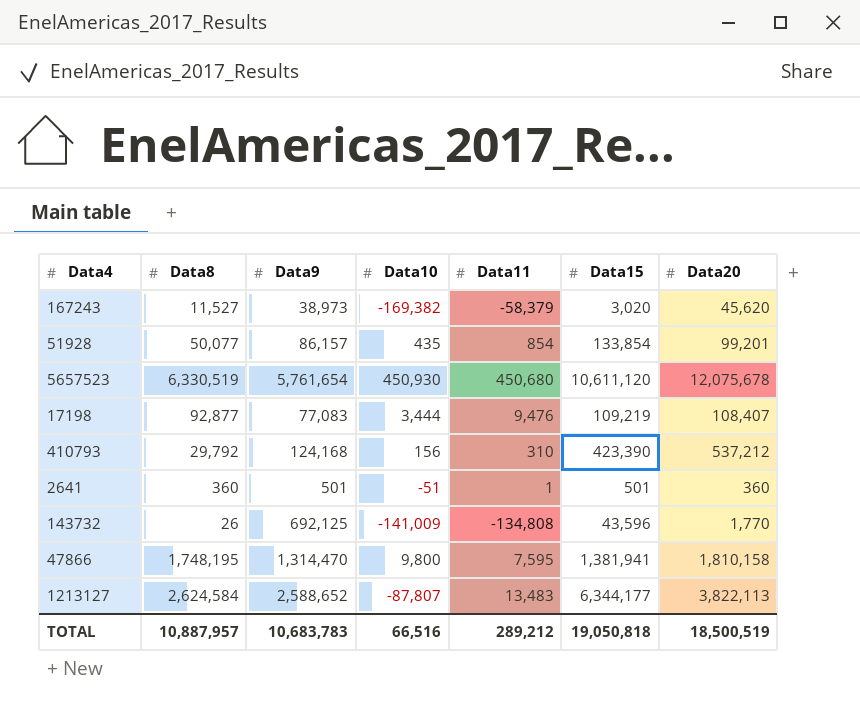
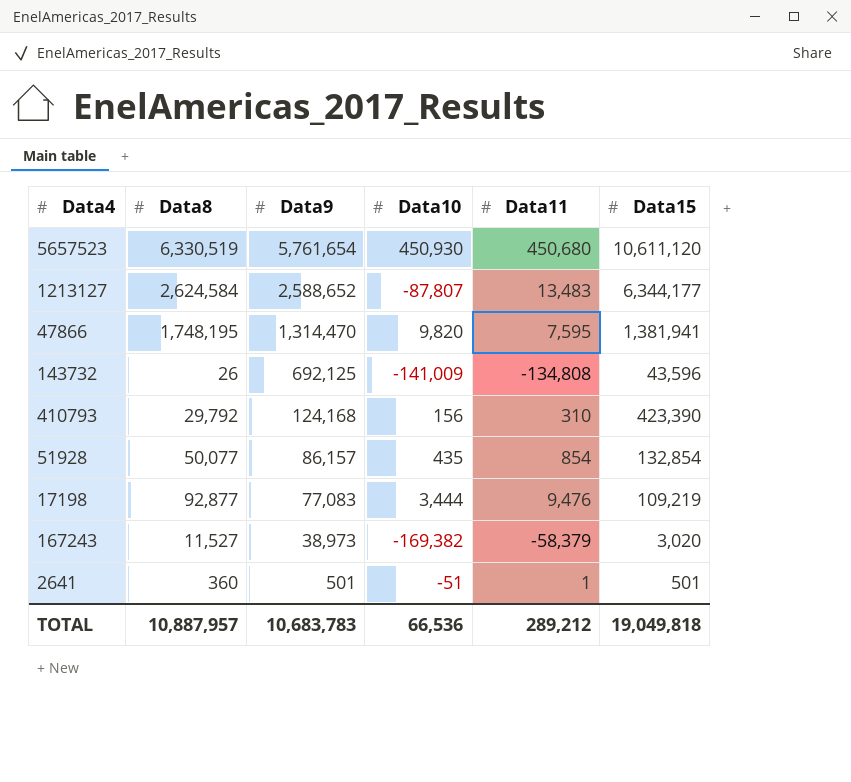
row order: none -> Data9 descending
column Data20 | position: 7 -> none
47866 | Data10: 9,800 -> 9,820
51928 | Data15: 133,854 -> 132,854
TOTAL | Data10: 66,516 -> 66,536
TOTAL | Data15: 19,050,818 -> 19,049,818

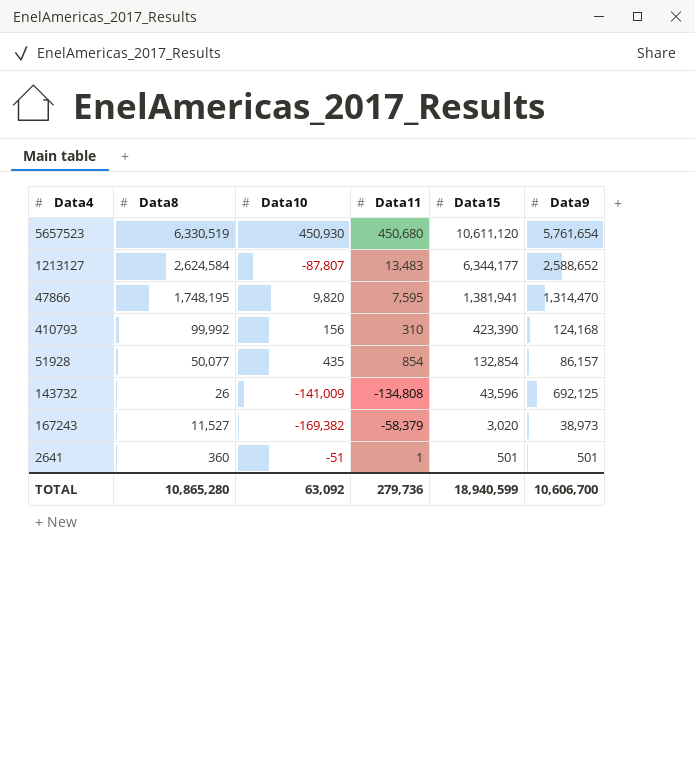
row order: Data9 descending -> Data15 descending
column Data9 | position: 3 -> 6
row 17198: 92,877 | 77,083 | 3,444 | 9,476 | 109,219 -> none
410793 | Data8: 29,792 -> 99,992
TOTAL | Data8: 10,887,957 -> 10,865,280
TOTAL | Data10: 66,536 -> 63,092
TOTAL | Data11: 289,212 -> 279,736
TOTAL | Data15: 19,049,818 -> 18,940,599
TOTAL | Data9: 10,683,783 -> 10,606,700

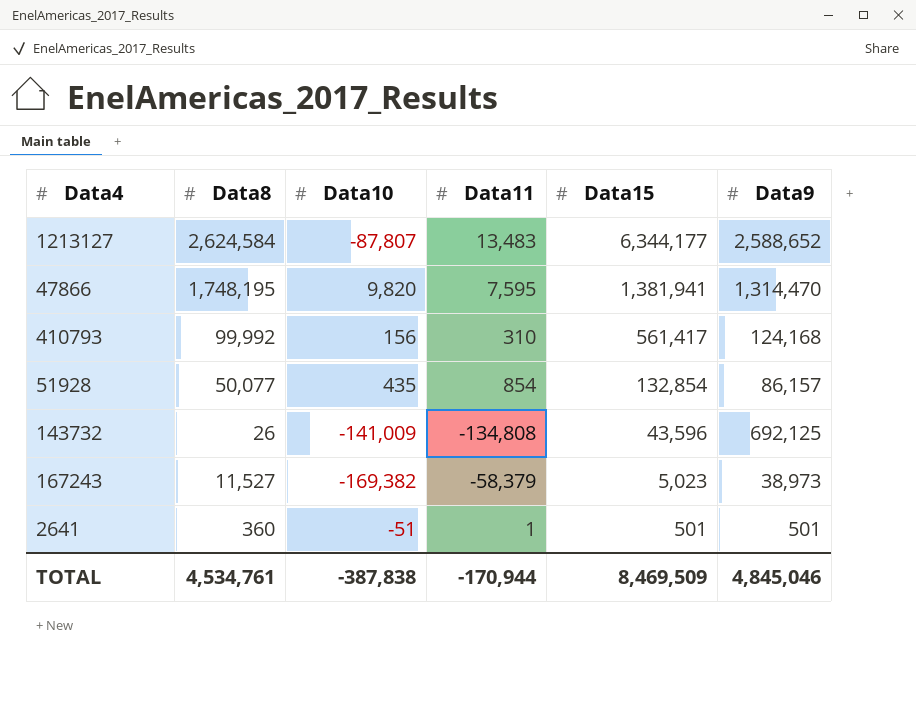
row 5657523: 6,330,519 | 450,930 | 450,680 | 10,611,120 | 5,761,654 -> none
410793 | Data15: 423,390 -> 561,417
167243 | Data15: 3,020 -> 5,023
TOTAL | Data8: 10,865,280 -> 4,534,761
TOTAL | Data10: 63,092 -> -387,838
TOTAL | Data11: 279,736 -> -170,944
TOTAL | Data15: 18,940,599 -> 8,469,509
TOTAL | Data9: 10,606,700 -> 4,845,046

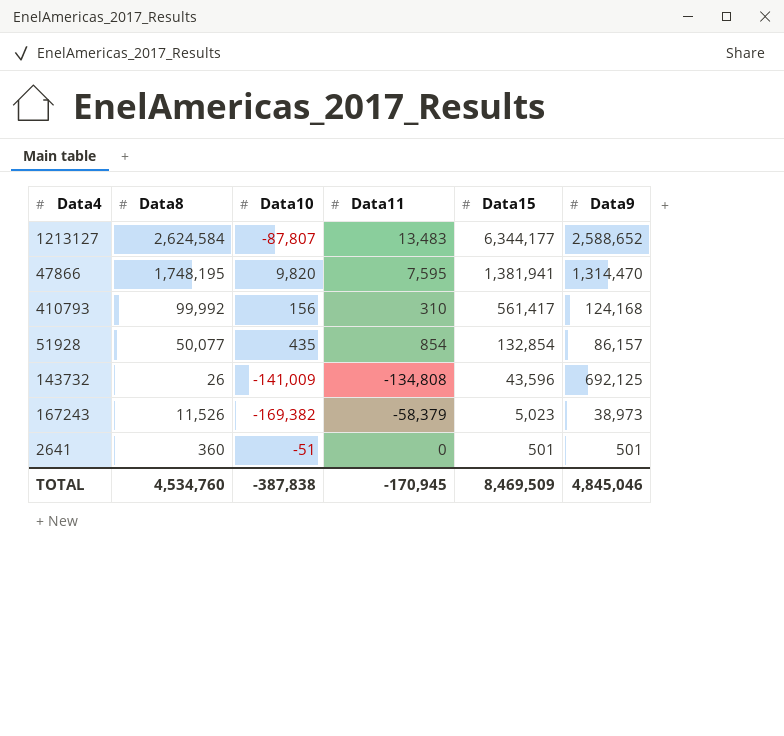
167243 | Data8: 11,527 -> 11,526
2641 | Data11: 1 -> 0
TOTAL | Data8: 4,534,761 -> 4,534,760
TOTAL | Data11: -170,944 -> -170,945

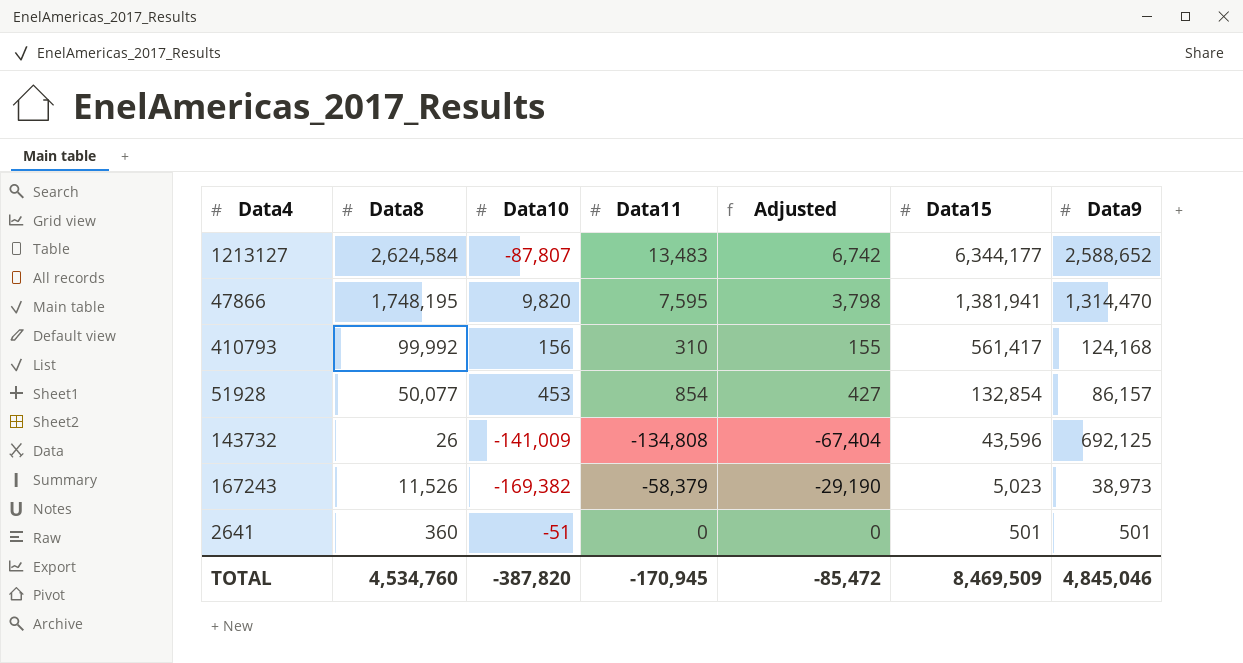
column Adjusted | formula: none -> [Data11] * 0.5
51928 | Data10: 435 -> 453
TOTAL | Data10: -387,838 -> -387,820

